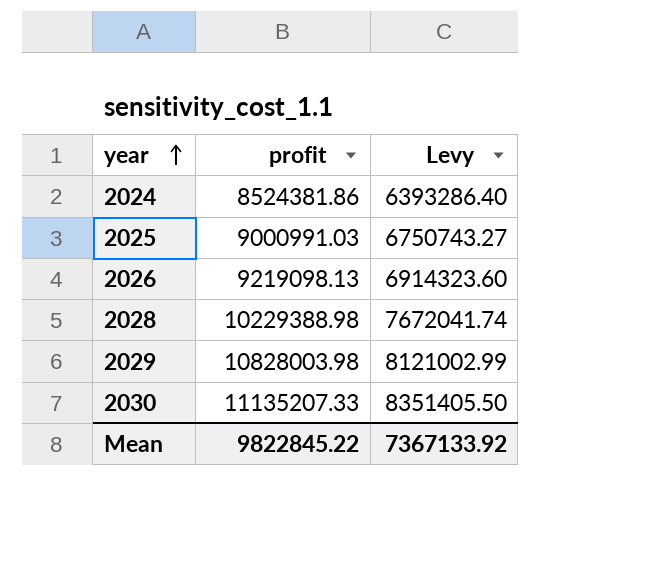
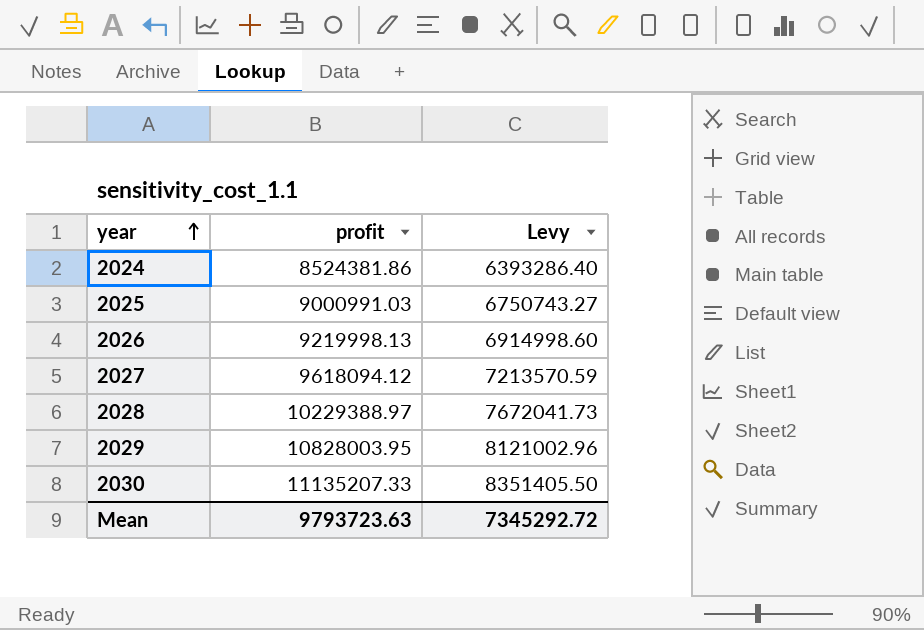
2026 | profit: 9219098.13 -> 9219998.13
2026 | Levy: 6914323.60 -> 6914998.60
row 2027: none -> 9618094.12 | 7213570.59
2028 | profit: 10229388.98 -> 10229388.97
2028 | Levy: 7672041.74 -> 7672041.73
2029 | profit: 10828003.98 -> 10828003.95
2029 | Levy: 8121002.99 -> 8121002.96
Mean | profit: 9822845.22 -> 9793723.63
Mean | Levy: 7367133.92 -> 7345292.72

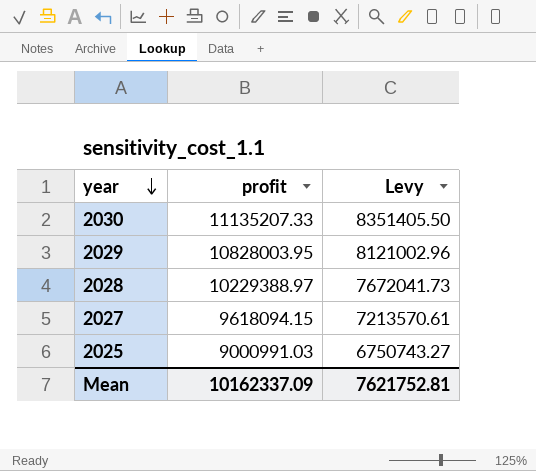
row order: year ascending -> year descending
row 2024: 8524381.86 | 6393286.40 -> none
row 2026: 9219998.13 | 6914998.60 -> none
2027 | profit: 9618094.12 -> 9618094.15
2027 | Levy: 7213570.59 -> 7213570.61
Mean | profit: 9793723.63 -> 10162337.09
Mean | Levy: 7345292.72 -> 7621752.81

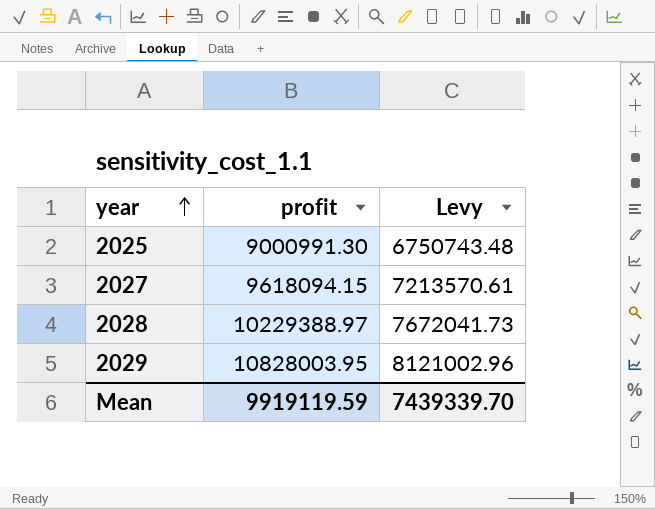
row order: year descending -> year ascending
row 2030: 11135207.33 | 8351405.50 -> none
2025 | profit: 9000991.03 -> 9000991.30
2025 | Levy: 6750743.27 -> 6750743.48
Mean | profit: 10162337.09 -> 9919119.59
Mean | Levy: 7621752.81 -> 7439339.70

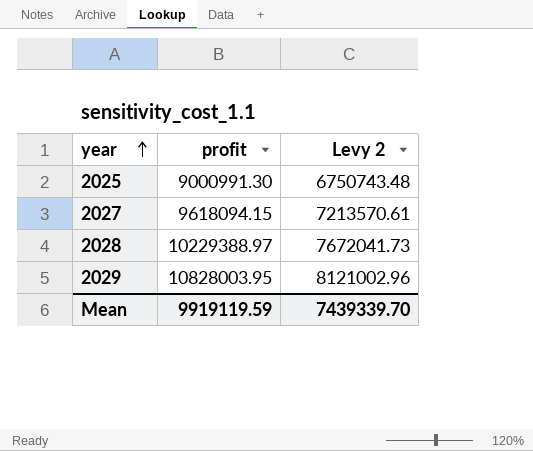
column name: Levy -> Levy 2

